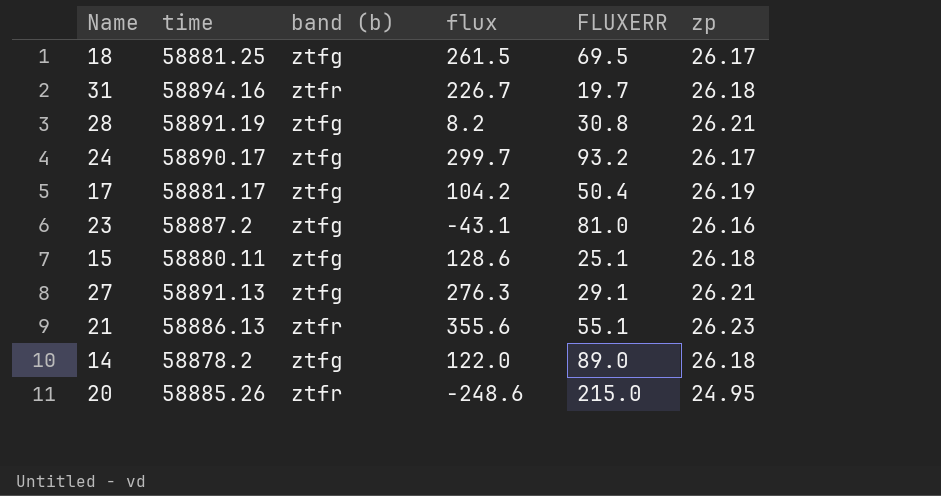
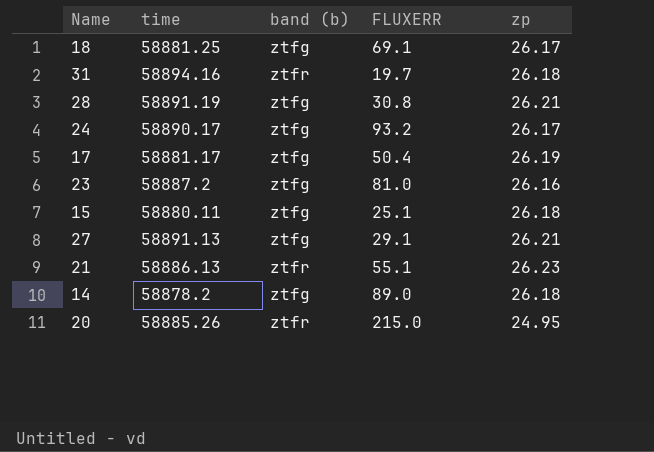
column flux | position: 4 -> none
18 | FLUXERR: 69.5 -> 69.1

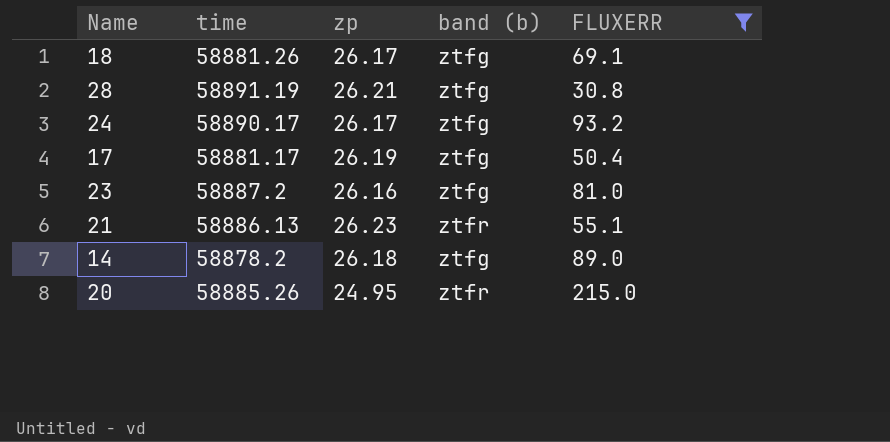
filter: none -> FLUXERR >= 30.8
column zp | position: 5 -> 3
18 | time: 58881.25 -> 58881.26

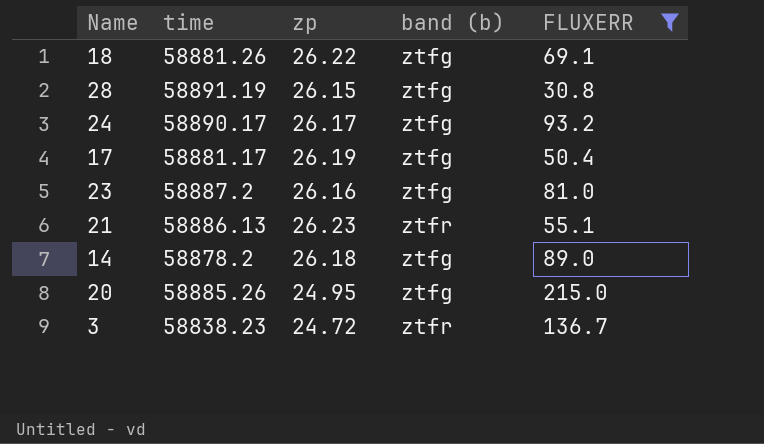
18 | zp: 26.17 -> 26.22
28 | zp: 26.21 -> 26.15
20 | band (b): ztfr -> ztfg
row 3: none -> 58838.23 | 24.72 | ztfr | 136.7

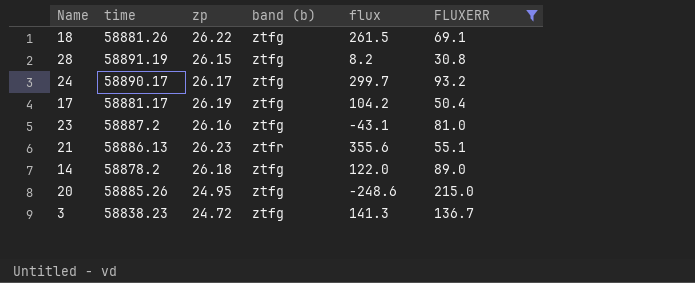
column flux | position: none -> 5
3 | band (b): ztfr -> ztfg

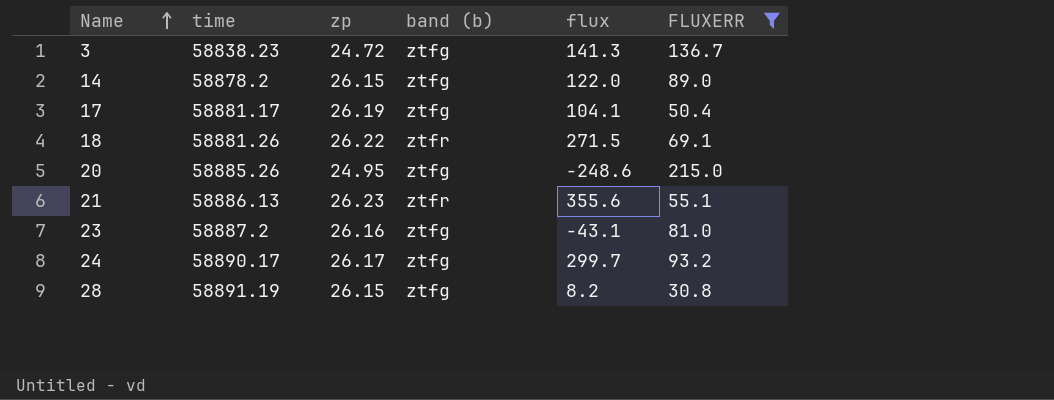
row order: none -> Name ascending
14 | zp: 26.18 -> 26.15
17 | flux: 104.2 -> 104.1
18 | band (b): ztfg -> ztfr
18 | flux: 261.5 -> 271.5

